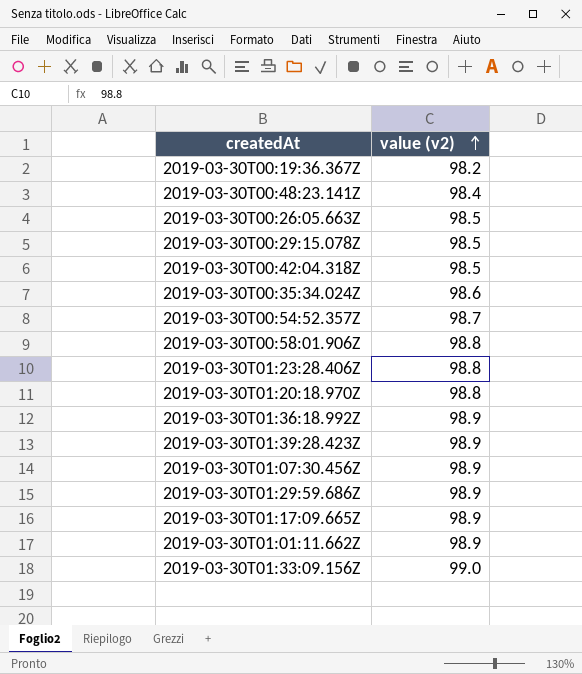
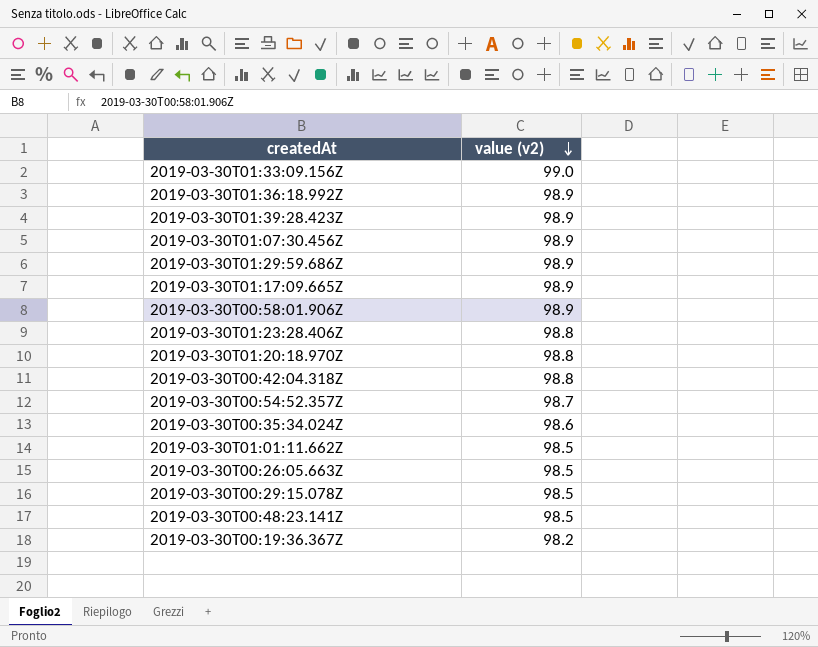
row order: value (v2) ascending -> value (v2) descending
2019-03-30T00:58:01.906Z | value (v2): 98.8 -> 98.9
2019-03-30T00:42:04.318Z | value (v2): 98.5 -> 98.8
2019-03-30T01:01:11.662Z | value (v2): 98.9 -> 98.5
2019-03-30T00:48:23.141Z | value (v2): 98.4 -> 98.5

